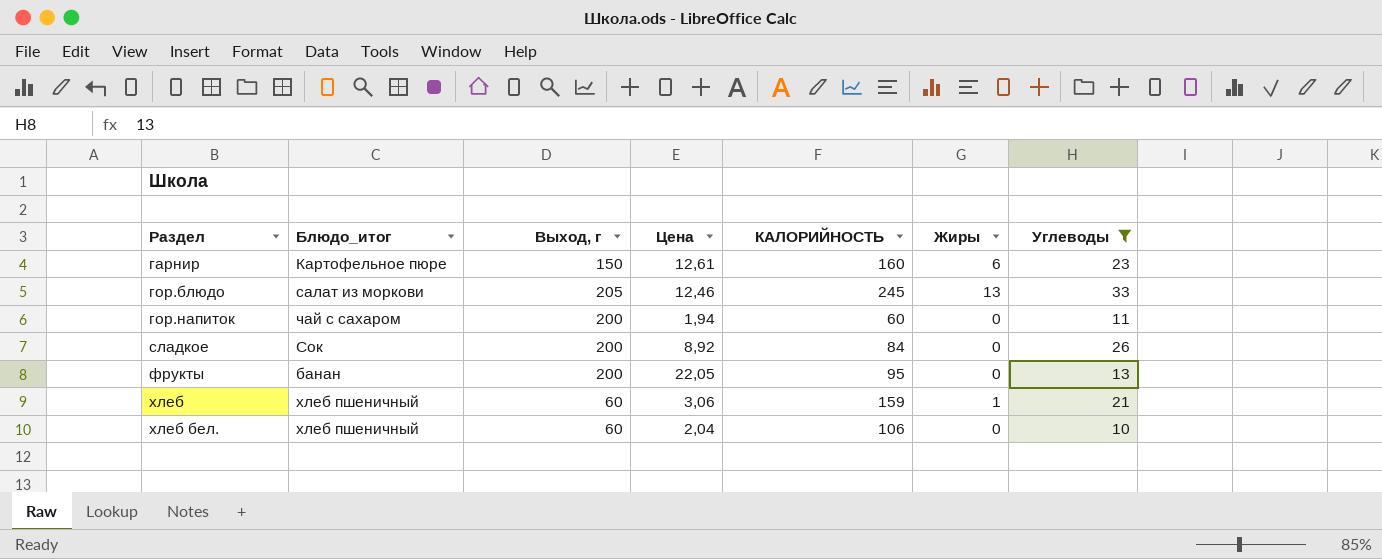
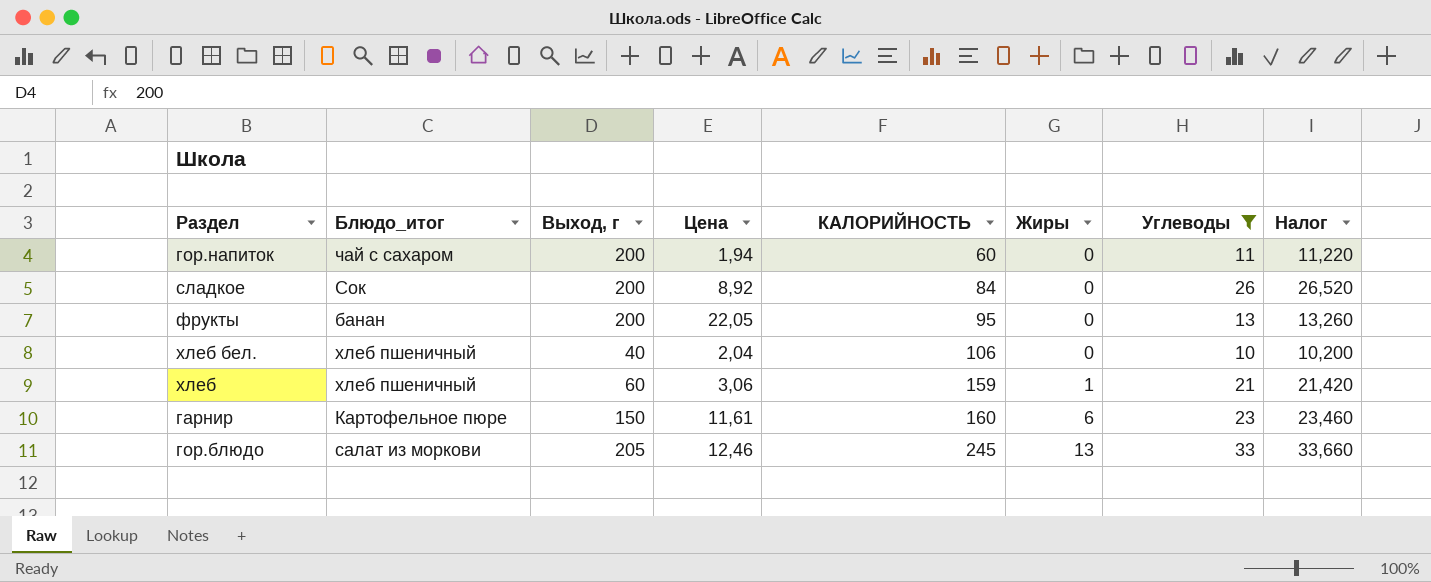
row order: Раздел ascending -> КАЛОРИЙНОСТЬ ascending
column Налог | formula: none -> [Углеводы] * 1,02
хлеб бел. | Выход, г: 60 -> 40
гарнир | Цена: 12,61 -> 11,61

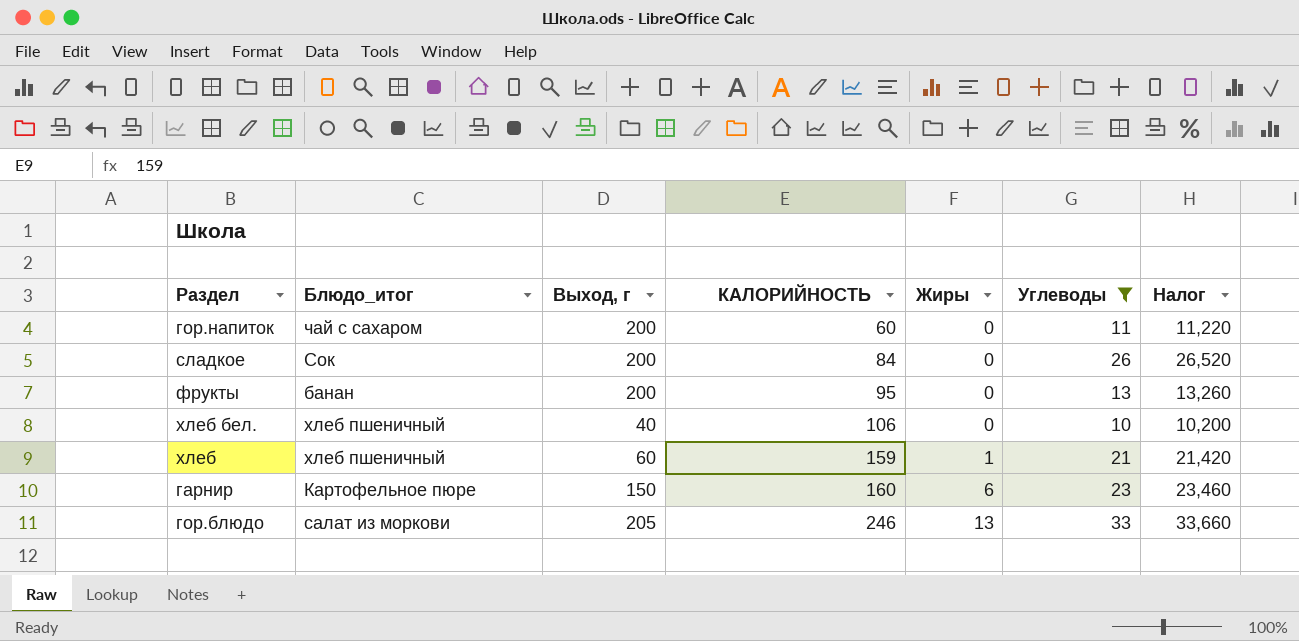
column Цена | position: 4 -> none
гор.блюдо | КАЛОРИЙНОСТЬ: 245 -> 246

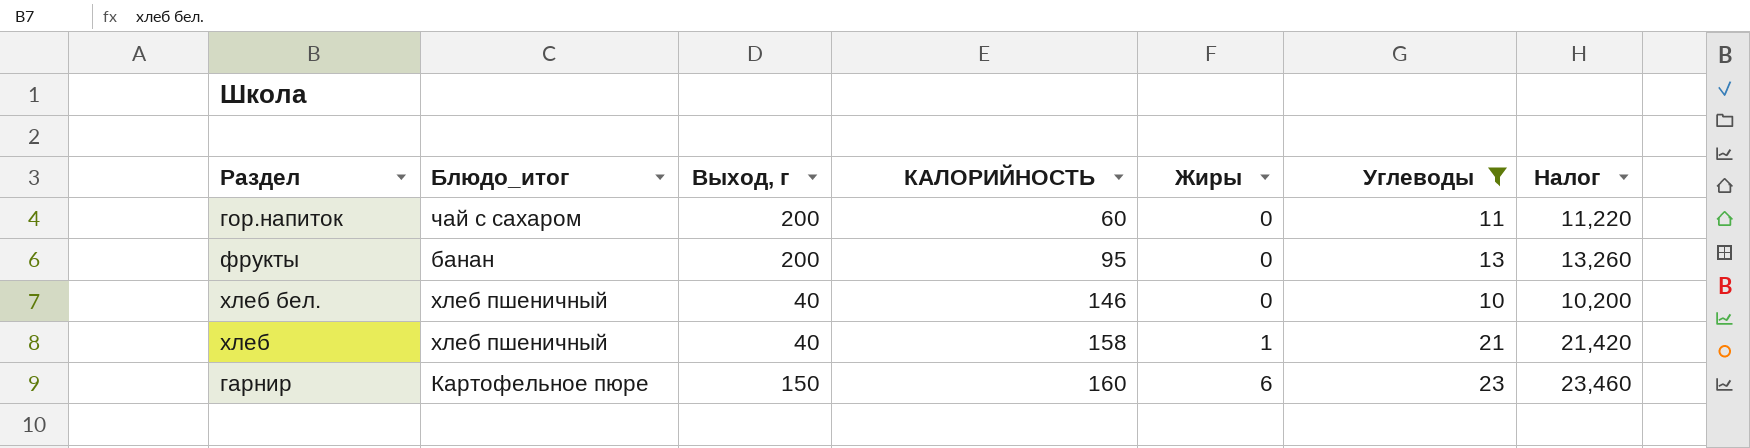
row сладкое: Сок | 200 | 84 | 0 | 26 | 26,520 -> none
row гор.блюдо: салат из моркови | 205 | 246 | 13 | 33 | 33,660 -> none
хлеб бел. | КАЛОРИЙНОСТЬ: 106 -> 146
хлеб | Выход, г: 60 -> 40
хлеб | КАЛОРИЙНОСТЬ: 159 -> 158

